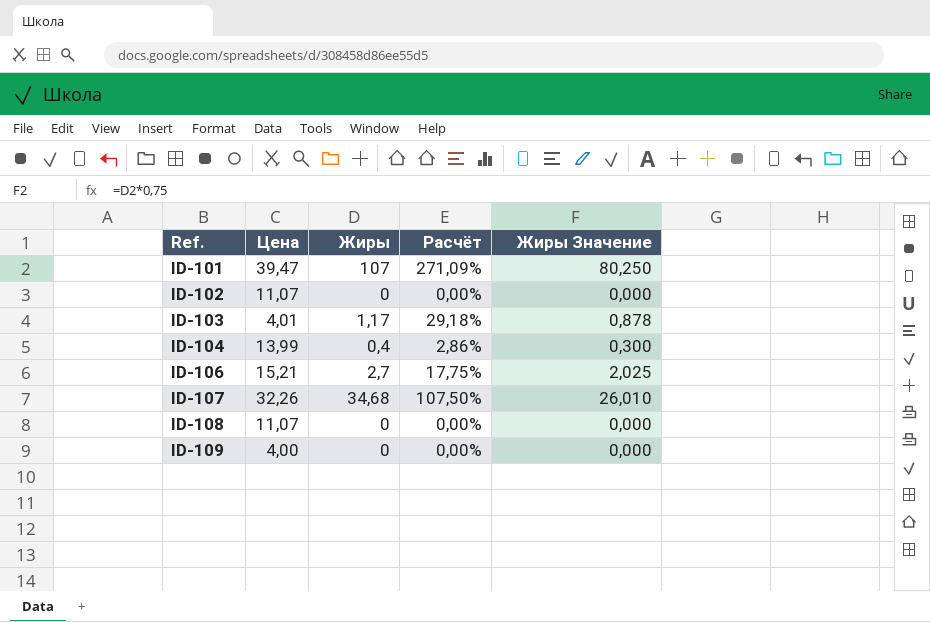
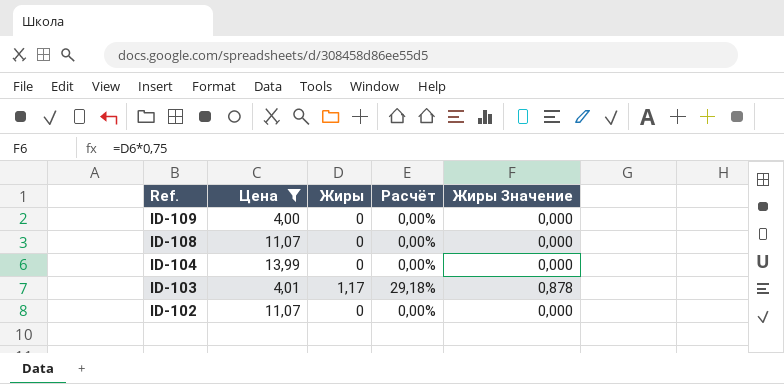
filter: none -> Цена <= 13,99
row order: Ref. ascending -> Ref. descending
ID-104 | Жиры: 0,4 -> 0
ID-104 | Расчёт: 2,86% -> 0,00%
ID-104 | Жиры Значение: 0,300 -> 0,000

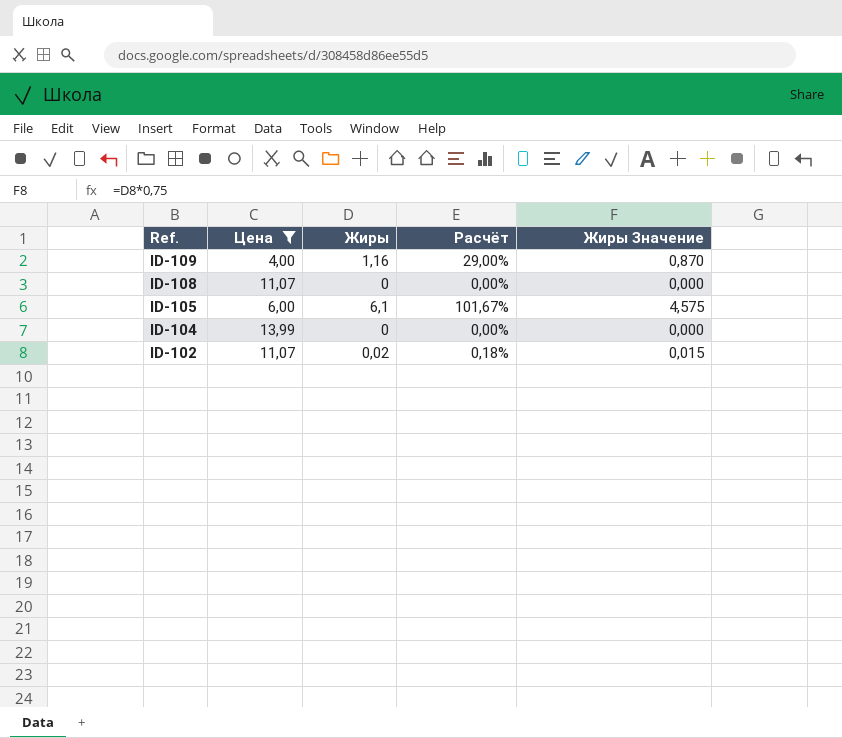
row ID-103: 4,01 | 1,17 | 29,18% | 0,878 -> none
ID-109 | Жиры: 0 -> 1,16
ID-109 | Расчёт: 0,00% -> 29,00%
ID-109 | Жиры Значение: 0,000 -> 0,870
row ID-105: none -> 6,00 | 6,1 | 101,67% | 4,575
ID-102 | Жиры: 0 -> 0,02
ID-102 | Расчёт: 0,00% -> 0,18%
ID-102 | Жиры Значение: 0,000 -> 0,015

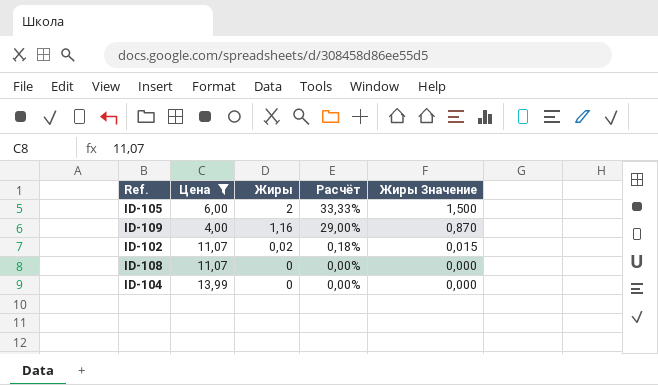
row order: Ref. descending -> Жиры descending
ID-105 | Жиры: 6,1 -> 2
ID-105 | Расчёт: 101,67% -> 33,33%
ID-105 | Жиры Значение: 4,575 -> 1,500

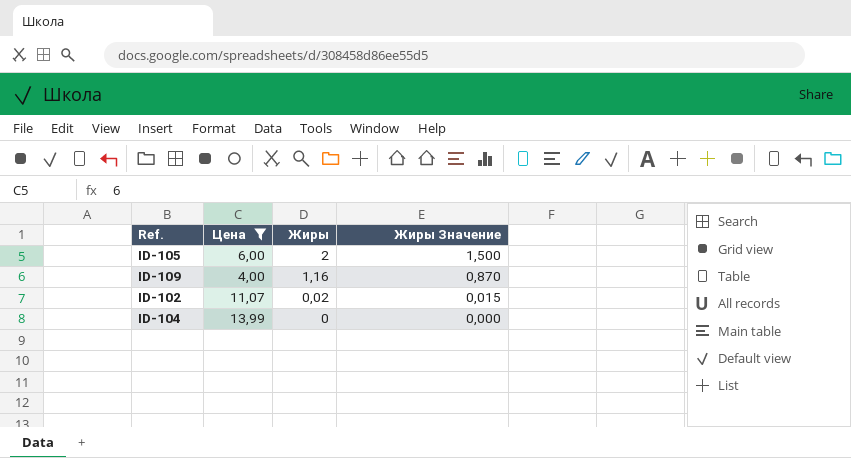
column Расчёт | formula: [Жиры] / [Цена] -> none
row ID-108: 11,07 | 0 | 0,00% | 0,000 -> none

